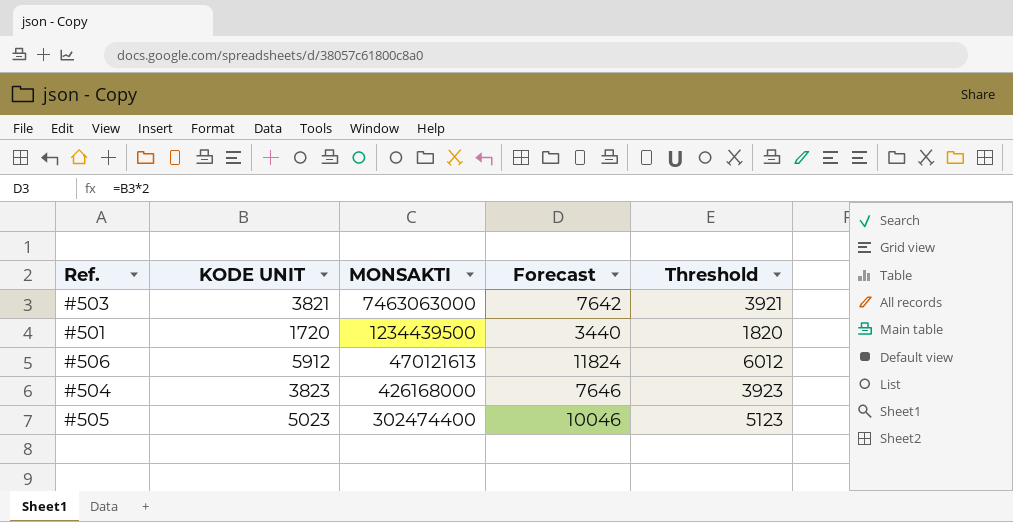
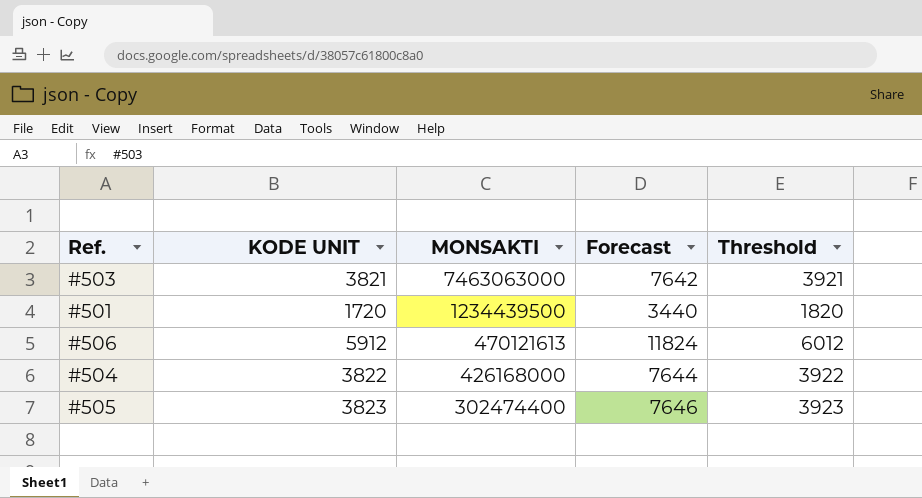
#504 | KODE UNIT: 3823 -> 3822
#504 | Forecast: 7646 -> 7644
#504 | Threshold: 3923 -> 3922
#505 | KODE UNIT: 5023 -> 3823
#505 | Forecast: 10046 -> 7646
#505 | Threshold: 5123 -> 3923

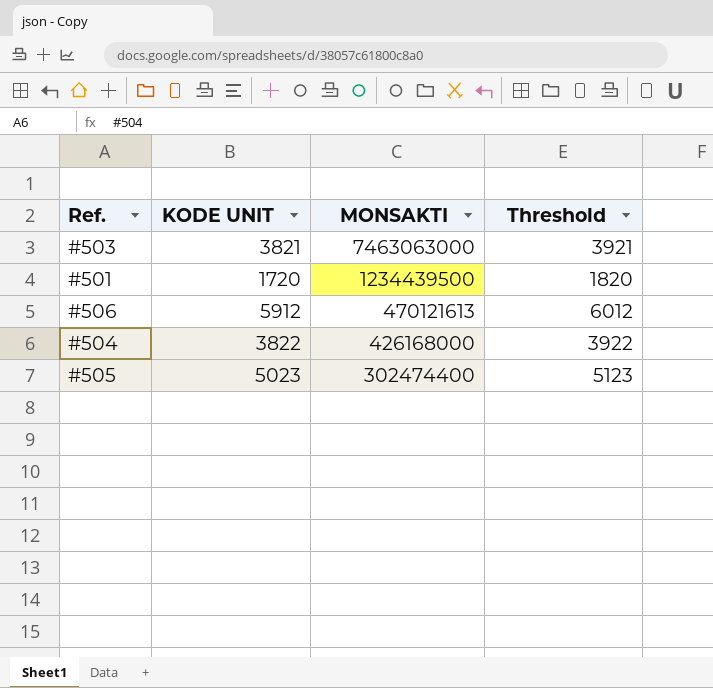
column Forecast | formula: [KODE UNIT] * 2 -> none
#505 | KODE UNIT: 3823 -> 5023
#505 | Threshold: 3923 -> 5123

